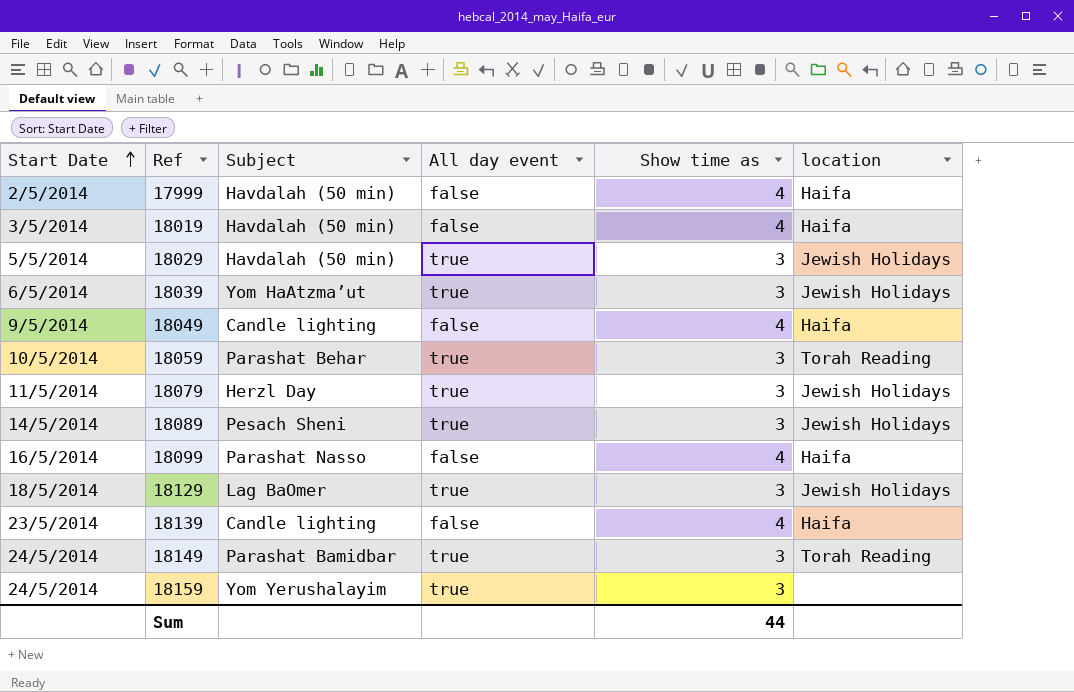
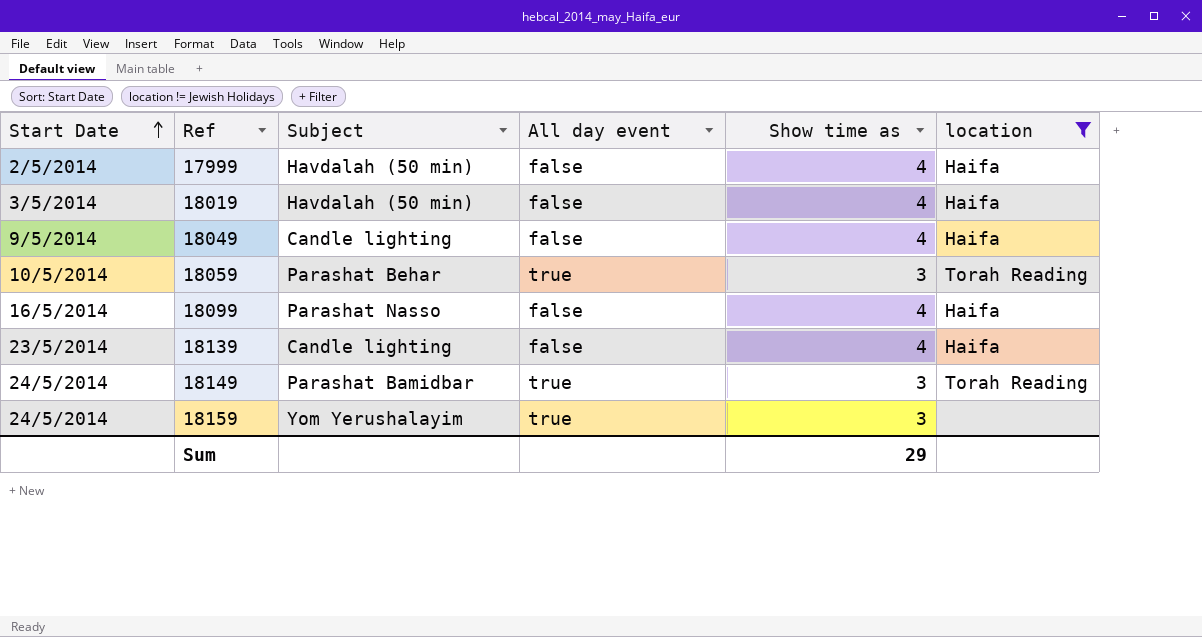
filter: none -> location != Jewish Holidays
Sum | Show time as: 44 -> 29

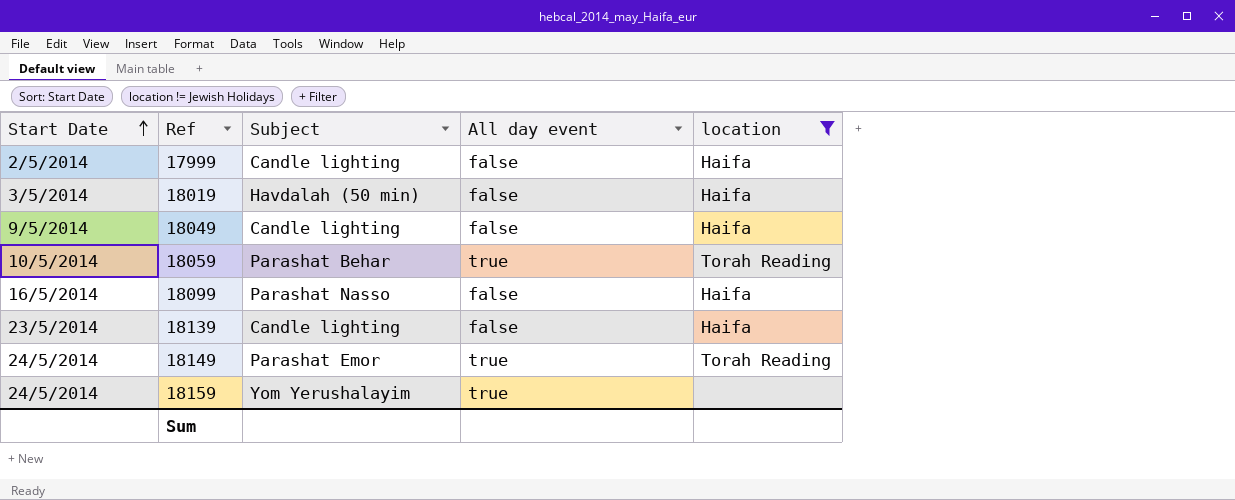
column Show time as | position: 5 -> none
17999 | Subject: Havdalah (50 min) -> Candle lighting
18149 | Subject: Parashat Bamidbar -> Parashat Emor

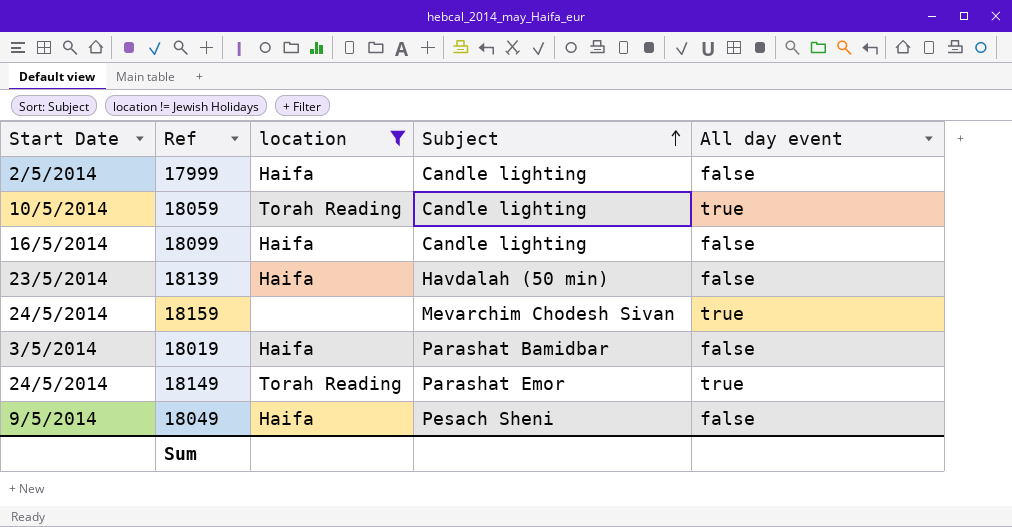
row order: Start Date ascending -> Subject ascending
column location | position: 5 -> 3
18059 | Subject: Parashat Behar -> Candle lighting
18099 | Subject: Parashat Nasso -> Candle lighting
18139 | Subject: Candle lighting -> Havdalah (50 min)
18159 | Subject: Yom Yerushalayim -> Mevarchim Chodesh Sivan
18019 | Subject: Havdalah (50 min) -> Parashat Bamidbar
18049 | Subject: Candle lighting -> Pesach Sheni

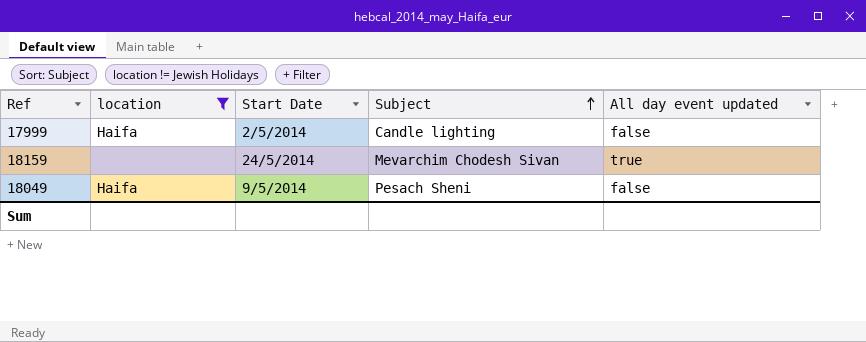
column Start Date | position: 1 -> 3
column name: All day event -> All day event updated
row 18059: 10/5/2014 | Torah Reading | Candle lighting | true -> none
row 18099: 16/5/2014 | Haifa | Candle lighting | false -> none
row 18139: 23/5/2014 | Haifa | Havdalah (50 min) | false -> none
row 18019: 3/5/2014 | Haifa | Parashat Bamidbar | false -> none
row 18149: 24/5/2014 | Torah Reading | Parashat Emor | true -> none

